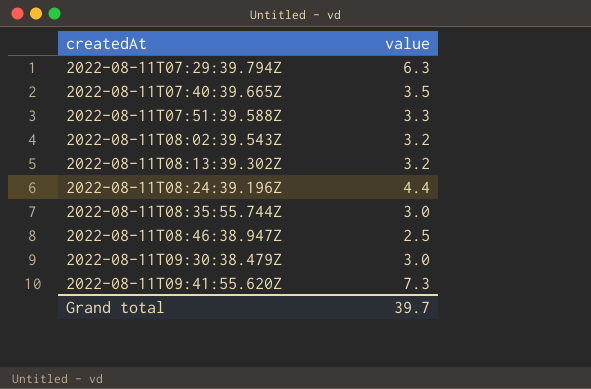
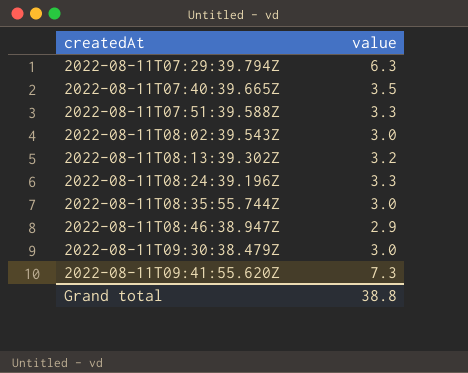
2022-08-11T08:02:39.543Z | value: 3.2 -> 3.0
2022-08-11T08:24:39.196Z | value: 4.4 -> 3.3
2022-08-11T08:46:38.947Z | value: 2.5 -> 2.9
Grand total | value: 39.7 -> 38.8

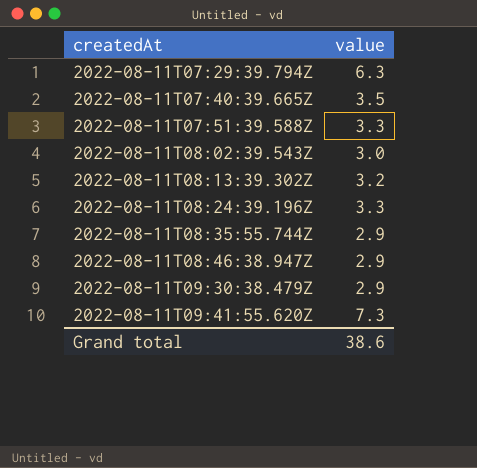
2022-08-11T08:35:55.744Z | value: 3.0 -> 2.9
2022-08-11T09:30:38.479Z | value: 3.0 -> 2.9
Grand total | value: 38.8 -> 38.6

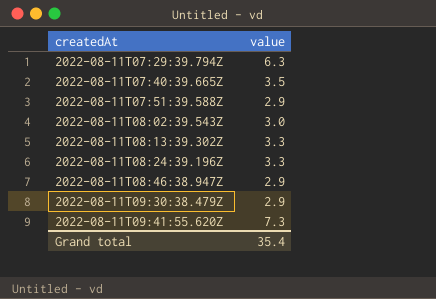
row 2022-08-11T08:35:55.744Z: 2.9 -> none
2022-08-11T07:51:39.588Z | value: 3.3 -> 2.9
2022-08-11T08:13:39.302Z | value: 3.2 -> 3.3
Grand total | value: 38.6 -> 35.4

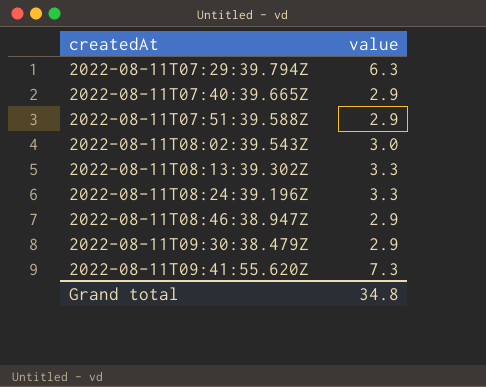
2022-08-11T07:40:39.665Z | value: 3.5 -> 2.9
Grand total | value: 35.4 -> 34.8

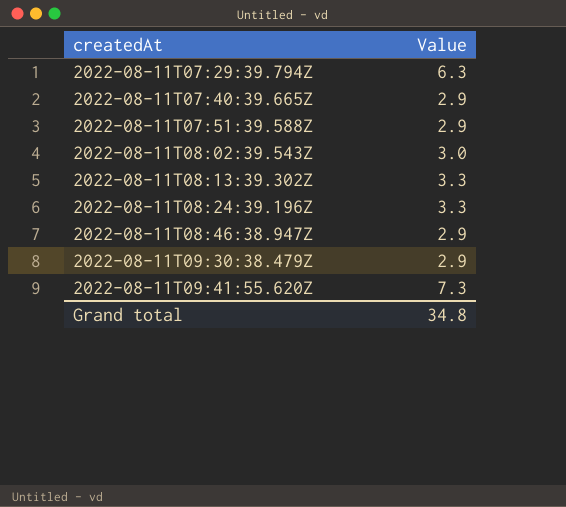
column name: value -> Value

